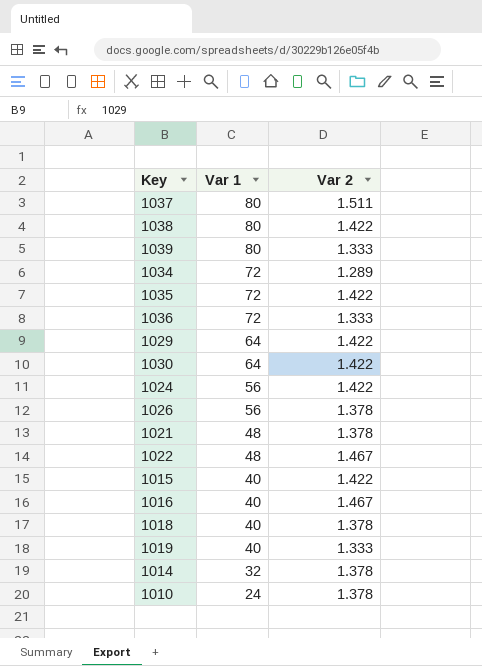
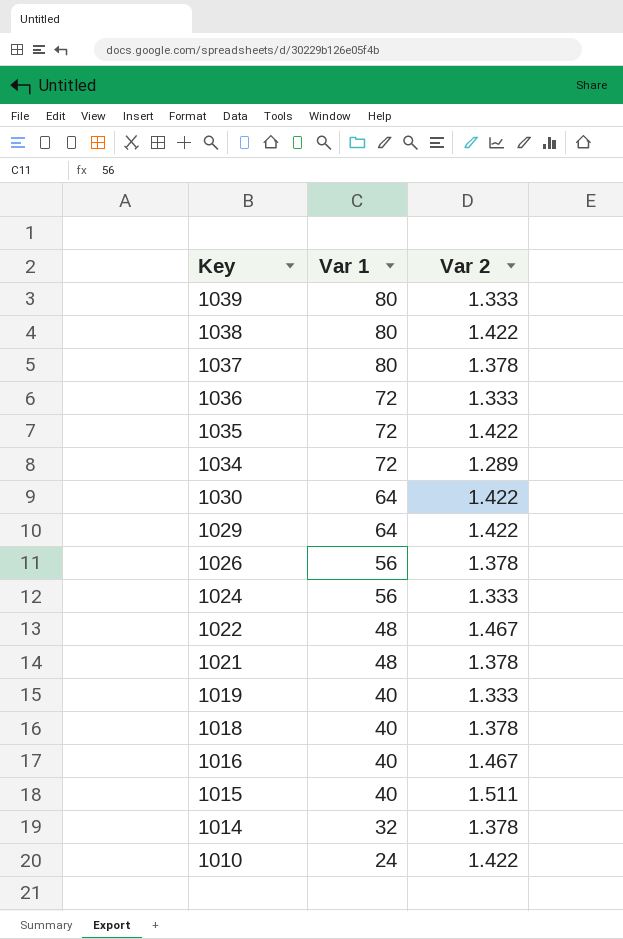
row order: Var 1 descending -> Key descending
1037 | Var 2: 1.511 -> 1.378
1024 | Var 2: 1.422 -> 1.333
1015 | Var 2: 1.422 -> 1.511
1010 | Var 2: 1.378 -> 1.422

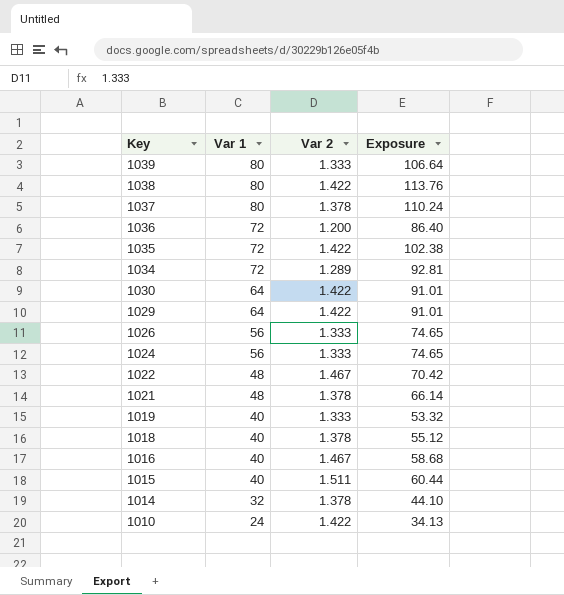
column Exposure | formula: none -> [Var 1] * [Var 2]
1036 | Var 2: 1.333 -> 1.200
1026 | Var 2: 1.378 -> 1.333

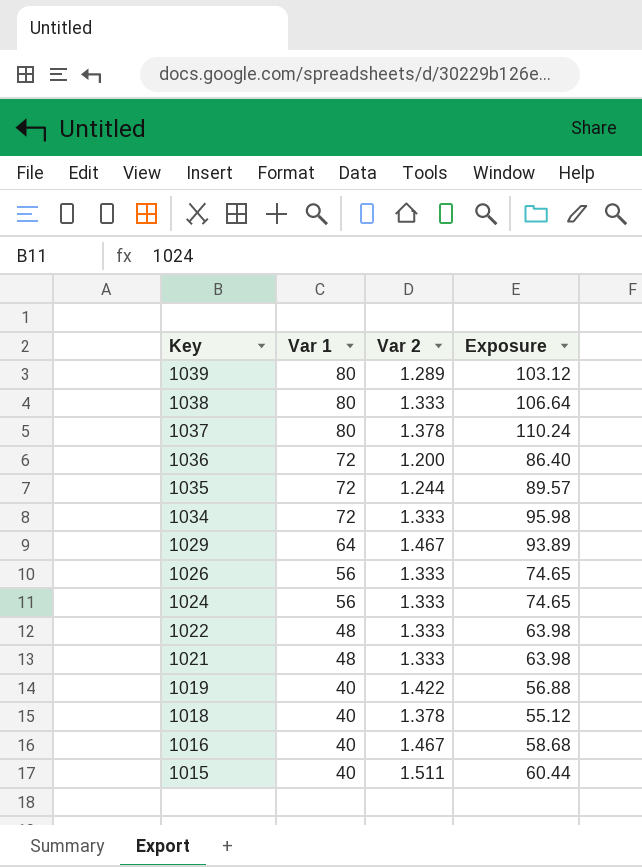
row 1030: 64 | 1.422 | 91.01 -> none
row 1014: 32 | 1.378 | 44.10 -> none
row 1010: 24 | 1.422 | 34.13 -> none
1039 | Var 2: 1.333 -> 1.289
1039 | Exposure: 106.64 -> 103.12
1038 | Var 2: 1.422 -> 1.333
1038 | Exposure: 113.76 -> 106.64
1035 | Var 2: 1.422 -> 1.244
1035 | Exposure: 102.38 -> 89.57
1034 | Var 2: 1.289 -> 1.333
1034 | Exposure: 92.81 -> 95.98
1029 | Var 2: 1.422 -> 1.467
1029 | Exposure: 91.01 -> 93.89
1022 | Var 2: 1.467 -> 1.333
1022 | Exposure: 70.42 -> 63.98
1021 | Var 2: 1.378 -> 1.333
1021 | Exposure: 66.14 -> 63.98
1019 | Var 2: 1.333 -> 1.422
1019 | Exposure: 53.32 -> 56.88

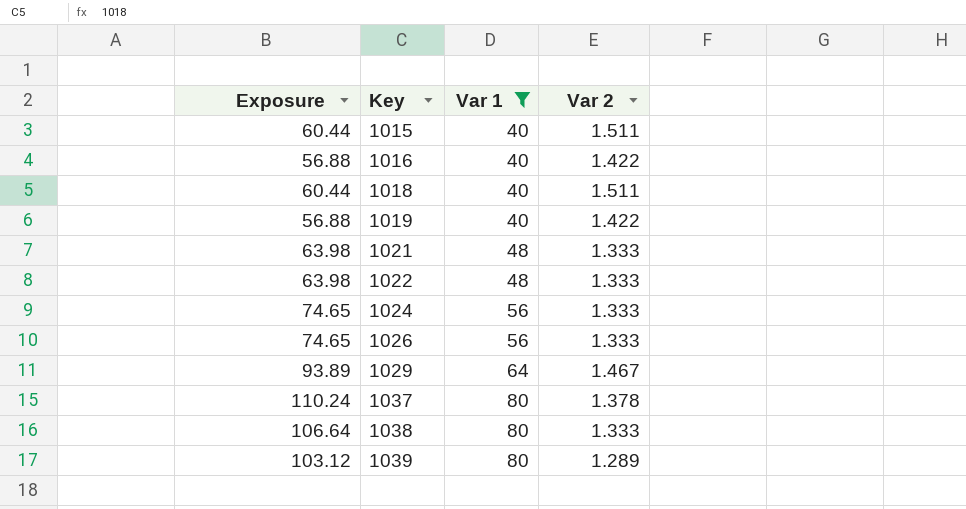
filter: none -> Var 1 != 72
row order: Key descending -> Key ascending
column Exposure | position: 4 -> 1
1016 | Exposure: 58.68 -> 56.88
1016 | Var 2: 1.467 -> 1.422
1018 | Exposure: 55.12 -> 60.44
1018 | Var 2: 1.378 -> 1.511

